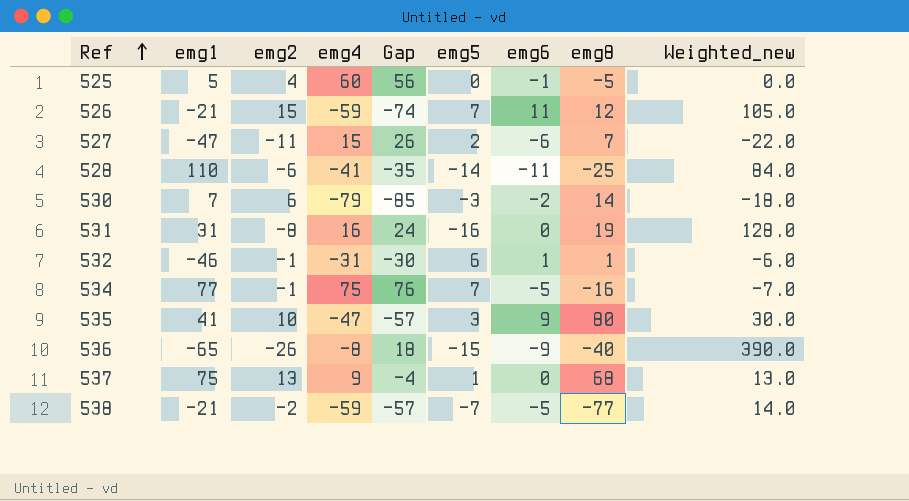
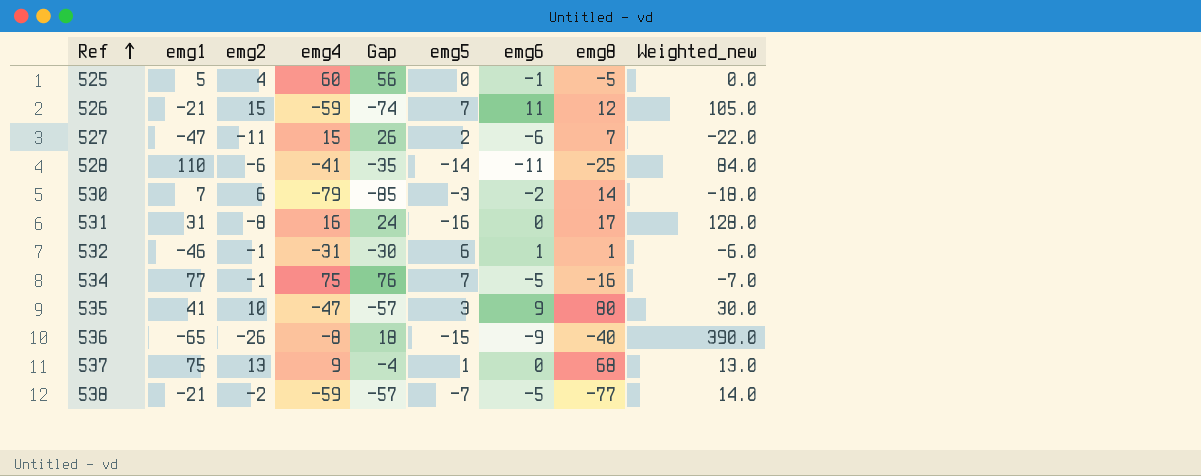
531 | emg8: 19 -> 17

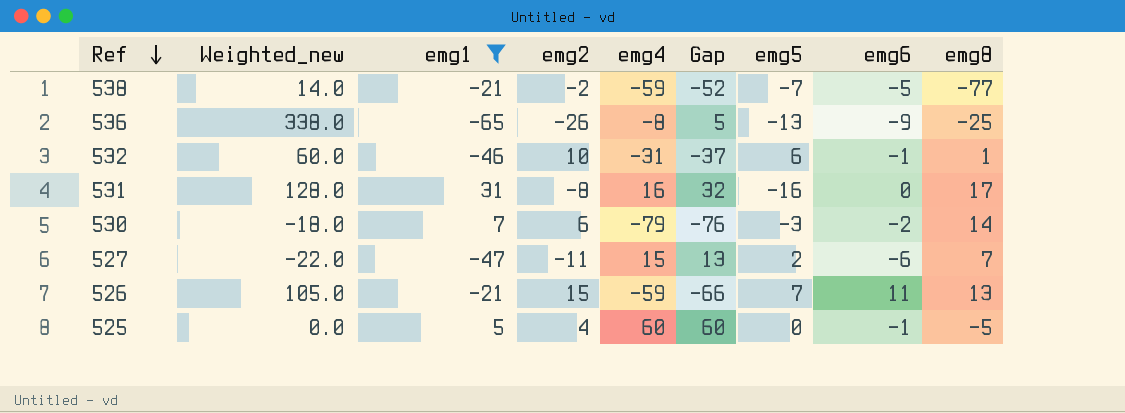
filter: none -> emg1 <= 31
row order: Ref ascending -> Ref descending
column Weighted_new | position: 9 -> 2
column Gap | formula: [emg4] - [emg2] -> [emg4] - [emg5]
536 | Weighted_new: 390.0 -> 338.0
536 | emg5: -15 -> -13
536 | emg8: -40 -> -25
532 | Weighted_new: -6.0 -> 60.0
532 | emg2: -1 -> 10
532 | emg6: 1 -> -1
526 | emg8: 12 -> 13

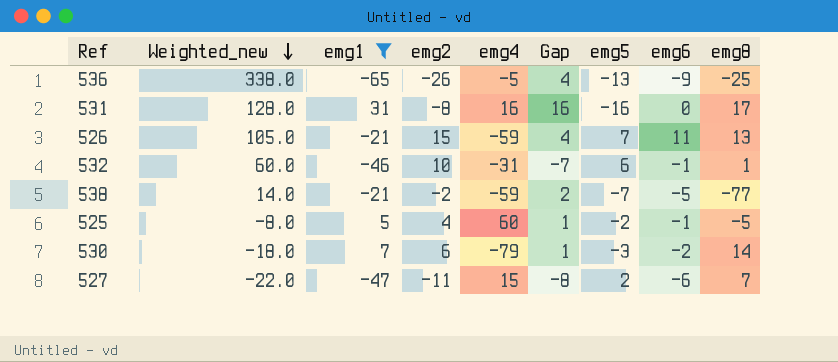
row order: Ref descending -> Weighted_new descending
column Gap | formula: [emg4] - [emg5] -> [emg6] - [emg5]
536 | emg4: -8 -> -5
525 | Weighted_new: 0.0 -> -8.0
525 | emg5: 0 -> -2

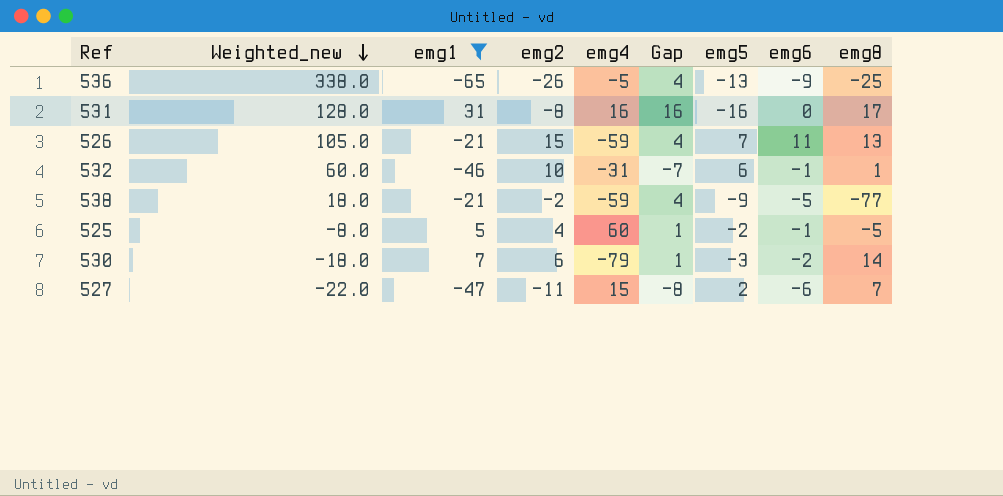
538 | Weighted_new: 14.0 -> 18.0
538 | Gap: 2 -> 4
538 | emg5: -7 -> -9

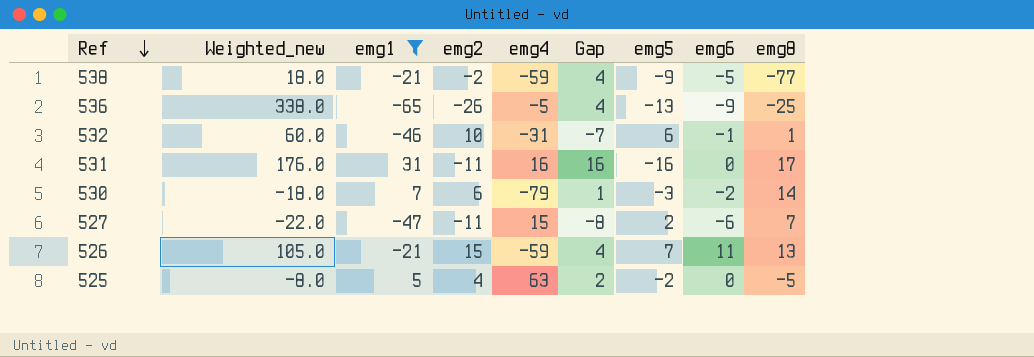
row order: Weighted_new descending -> Ref descending
531 | Weighted_new: 128.0 -> 176.0
531 | emg2: -8 -> -11
525 | emg4: 60 -> 63
525 | Gap: 1 -> 2
525 | emg6: -1 -> 0

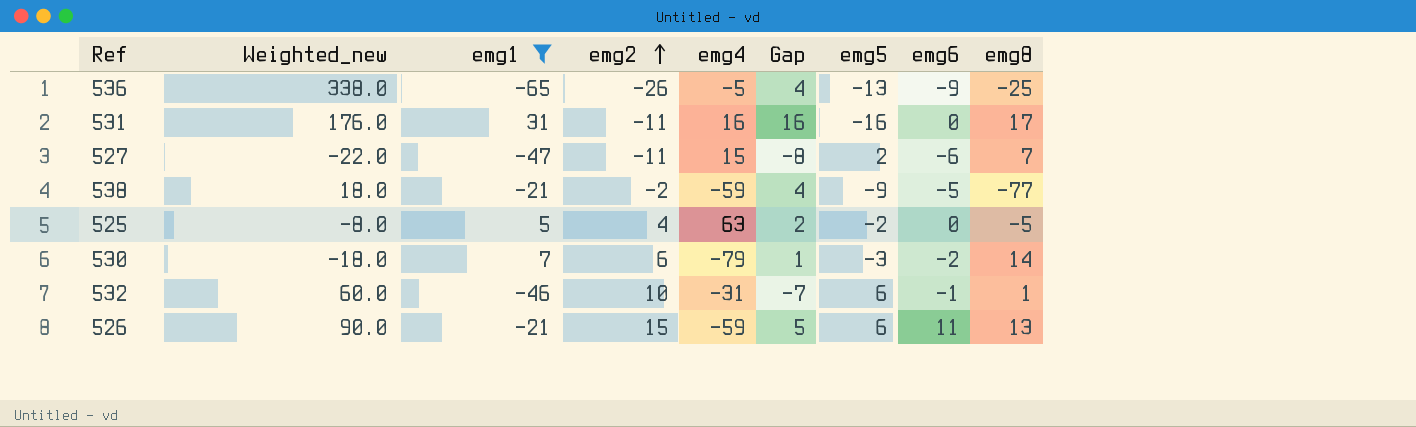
row order: Ref descending -> emg2 ascending
526 | Weighted_new: 105.0 -> 90.0
526 | Gap: 4 -> 5
526 | emg5: 7 -> 6

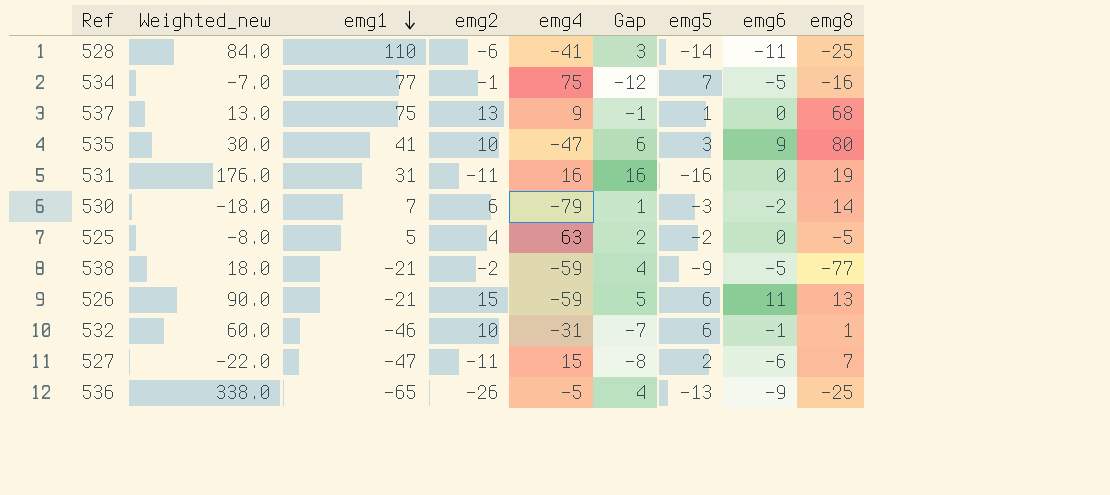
filter: emg1 <= 31 -> none
row order: emg2 ascending -> emg1 descending
531 | emg8: 17 -> 19

